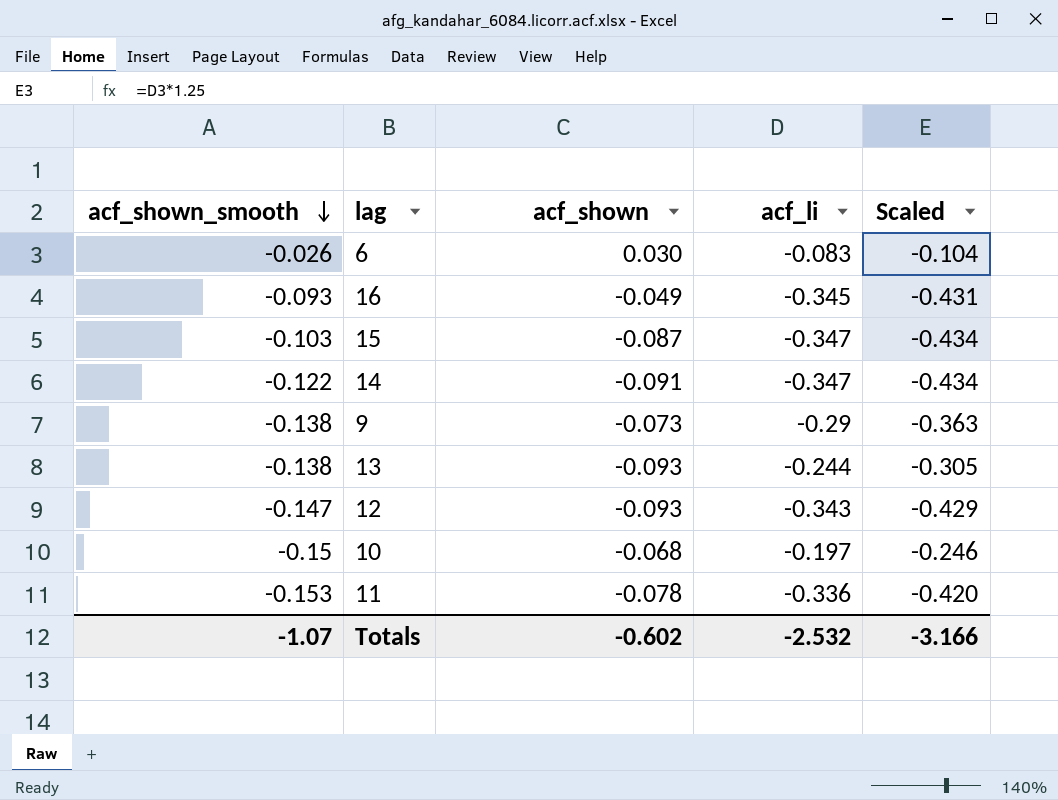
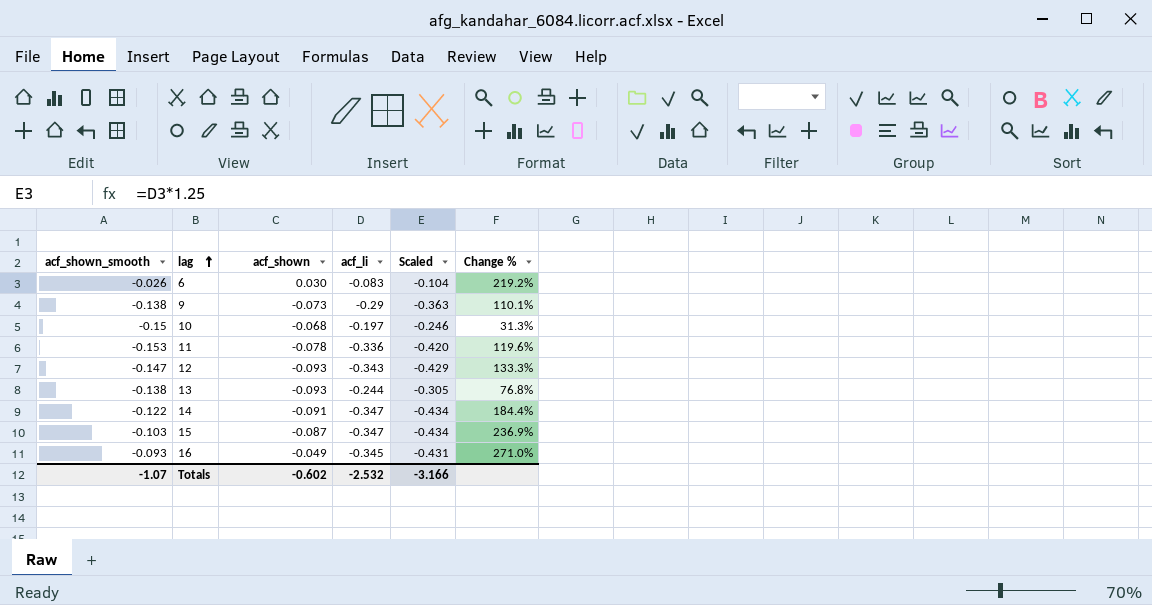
row order: acf_shown_smooth descending -> lag ascending
column Change % | formula: none -> ([acf_li] - [acf_shown_smooth]) / [acf_shown_smooth]

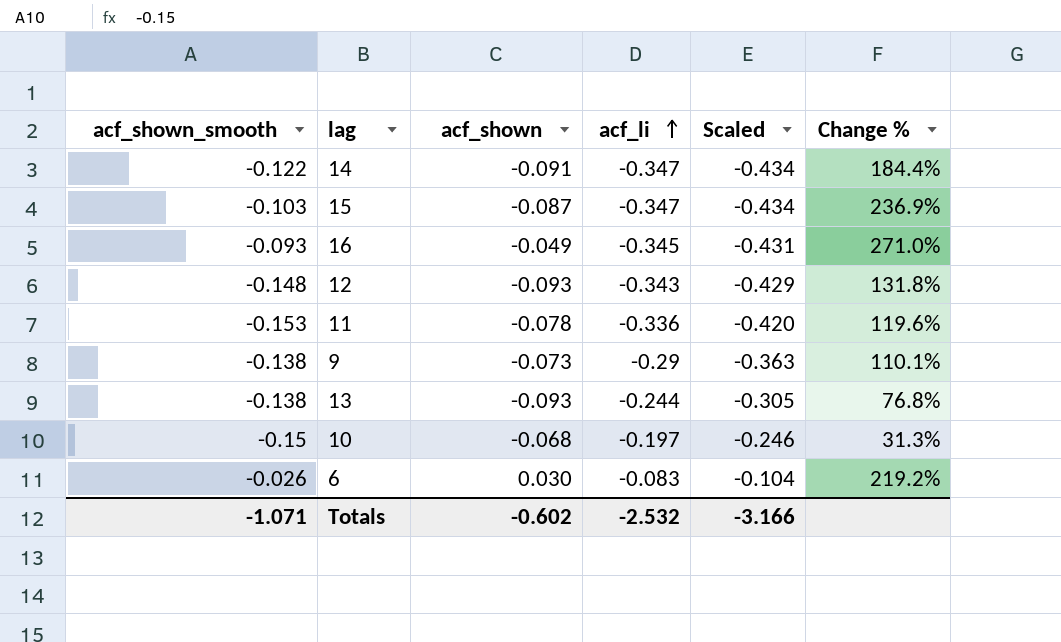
row order: lag ascending -> acf_li ascending
12 | acf_shown_smooth: -0.147 -> -0.148
12 | Change %: 133.3% -> 131.8%
Totals | acf_shown_smooth: -1.07 -> -1.071

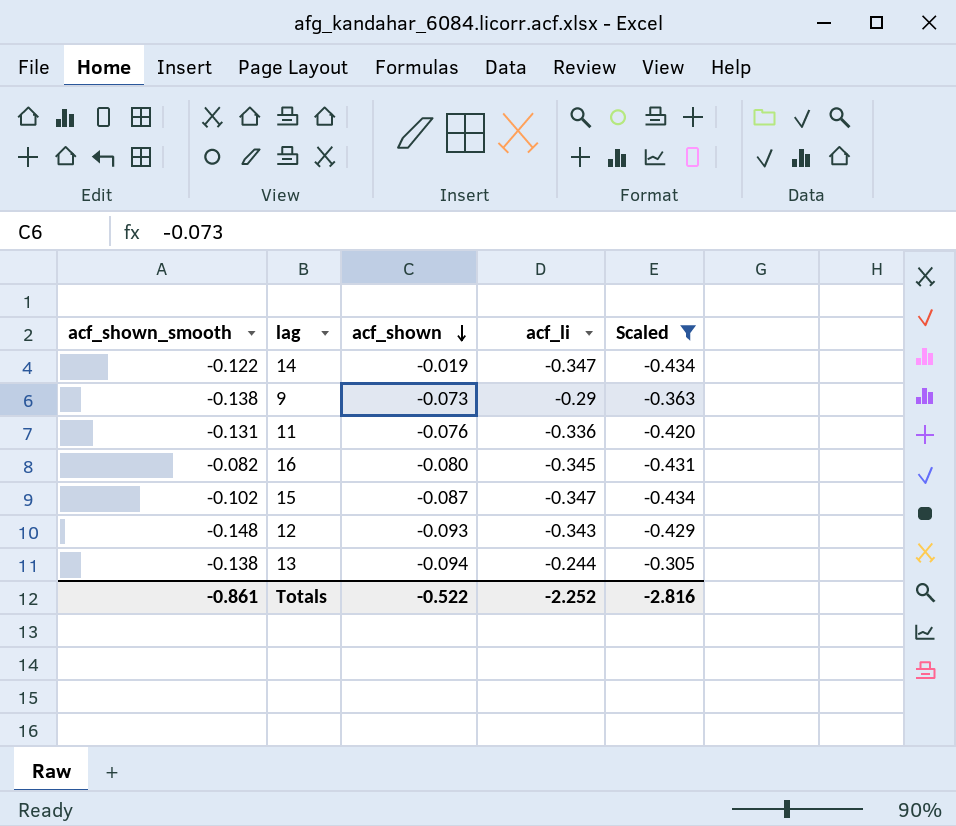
filter: none -> Scaled <= -0.305
row order: acf_li ascending -> acf_shown descending
column Change % | formula: ([acf_li] - [acf_shown_smooth]) / [acf_shown_smooth] -> none
14 | acf_shown: -0.091 -> -0.019
11 | acf_shown_smooth: -0.153 -> -0.131
11 | acf_shown: -0.078 -> -0.076
16 | acf_shown_smooth: -0.093 -> -0.082
16 | acf_shown: -0.049 -> -0.080
15 | acf_shown_smooth: -0.103 -> -0.102
13 | acf_shown: -0.093 -> -0.094
Totals | acf_shown_smooth: -1.071 -> -0.861
Totals | acf_shown: -0.602 -> -0.522
Totals | acf_li: -2.532 -> -2.252
Totals | Scaled: -3.166 -> -2.816

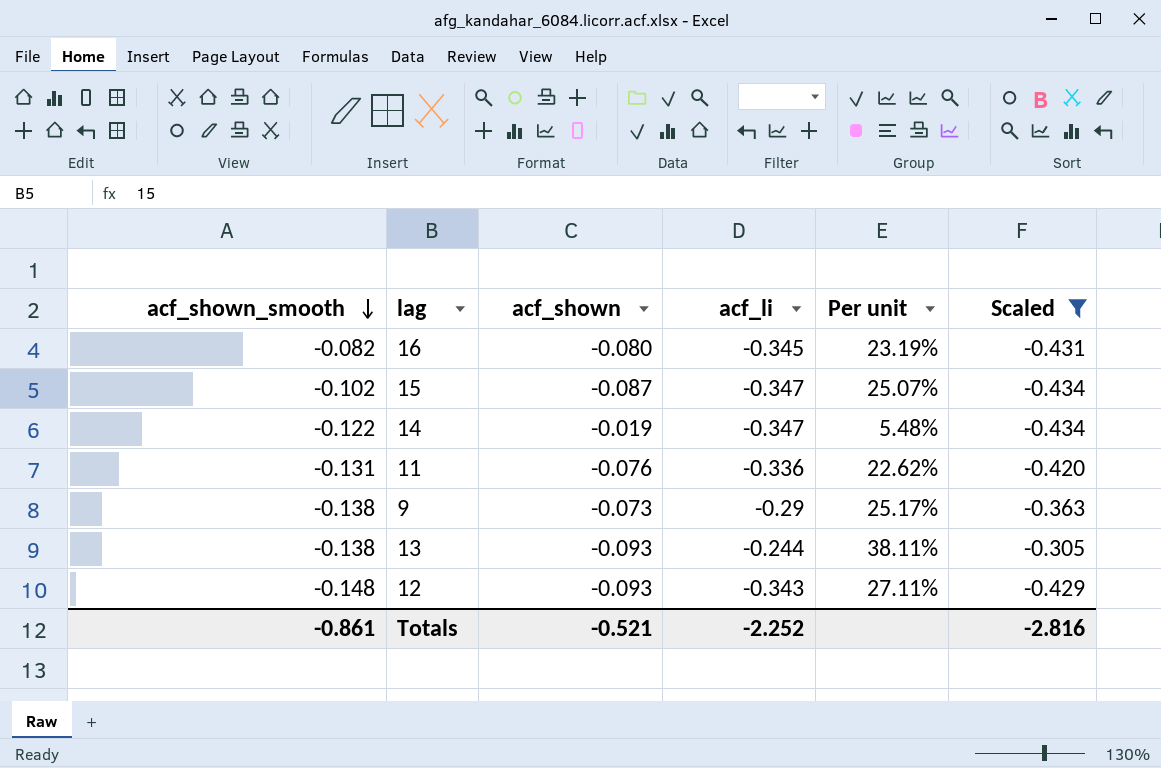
row order: acf_shown descending -> acf_shown_smooth descending
column Per unit | formula: none -> [acf_shown] / [acf_li]
13 | acf_shown: -0.094 -> -0.093
Totals | acf_shown: -0.522 -> -0.521

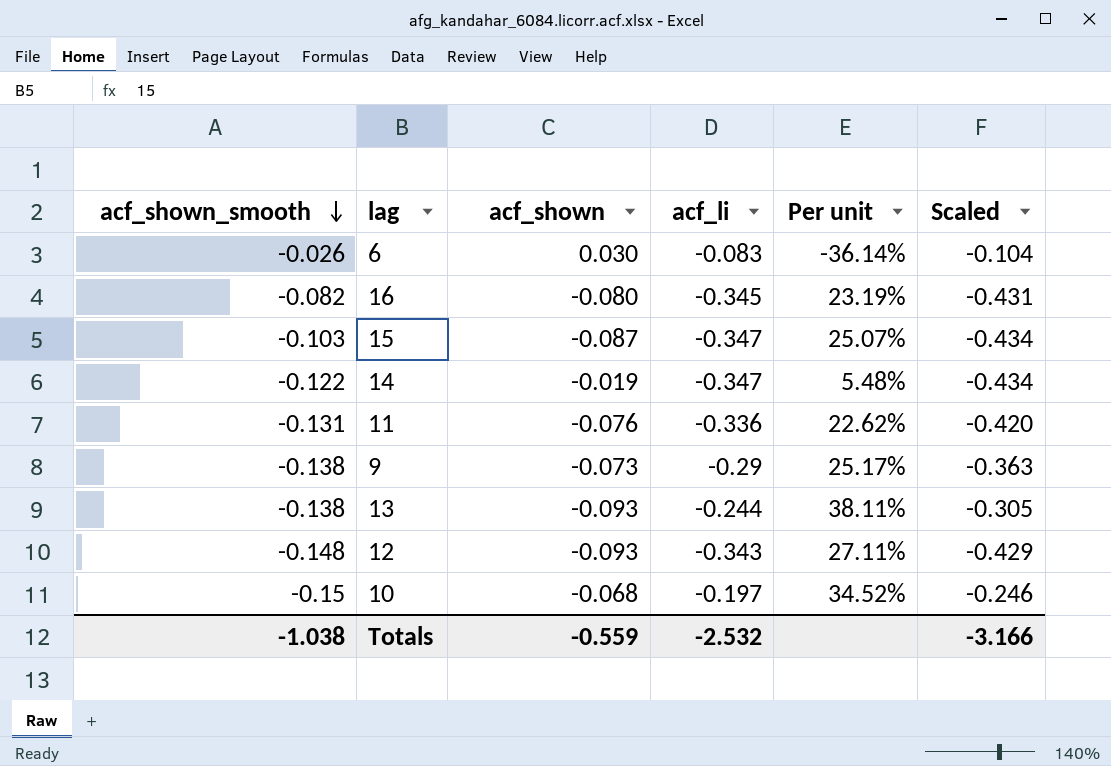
filter: Scaled <= -0.305 -> none
15 | acf_shown_smooth: -0.102 -> -0.103
Totals | acf_shown_smooth: -0.861 -> -1.038
Totals | acf_shown: -0.521 -> -0.559
Totals | acf_li: -2.252 -> -2.532
Totals | Scaled: -2.816 -> -3.166

